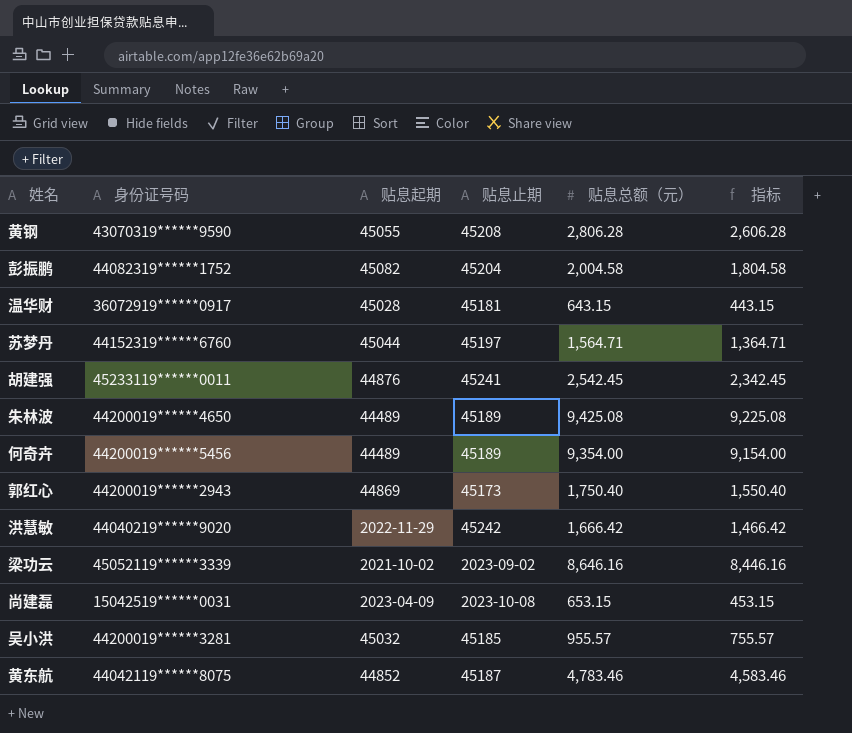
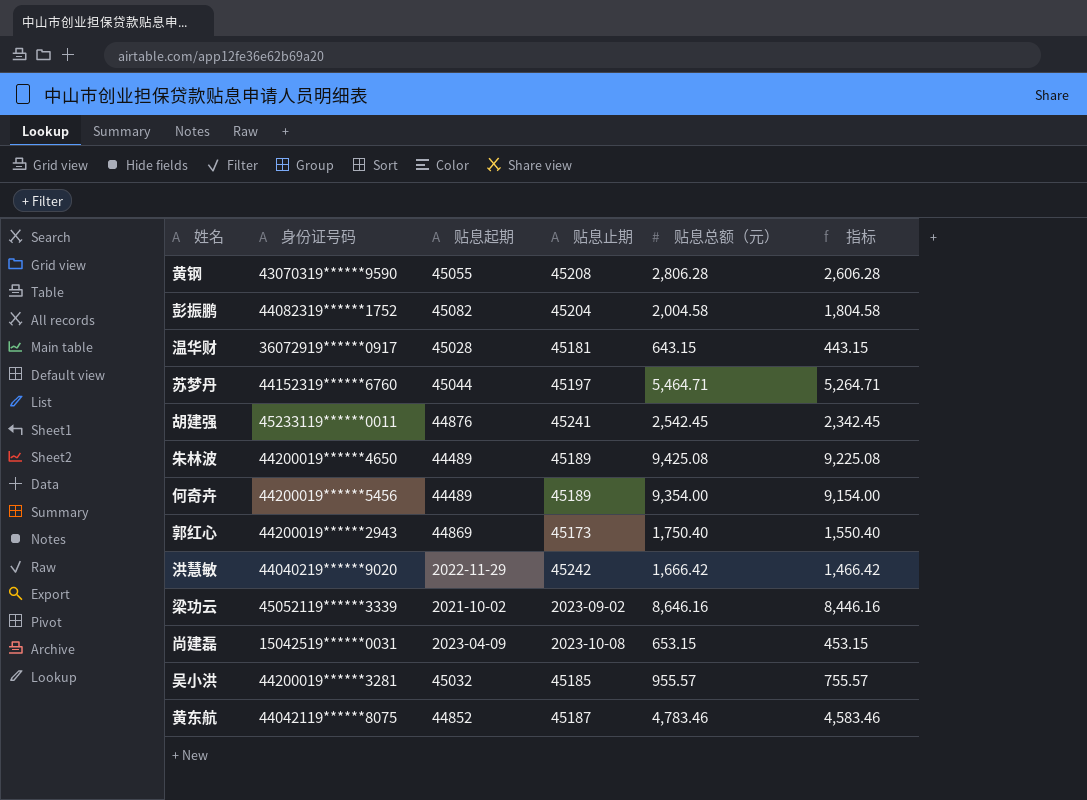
苏梦丹 | 贴息总额（元）: 1,564.71 -> 5,464.71
苏梦丹 | 指标: 1,364.71 -> 5,264.71

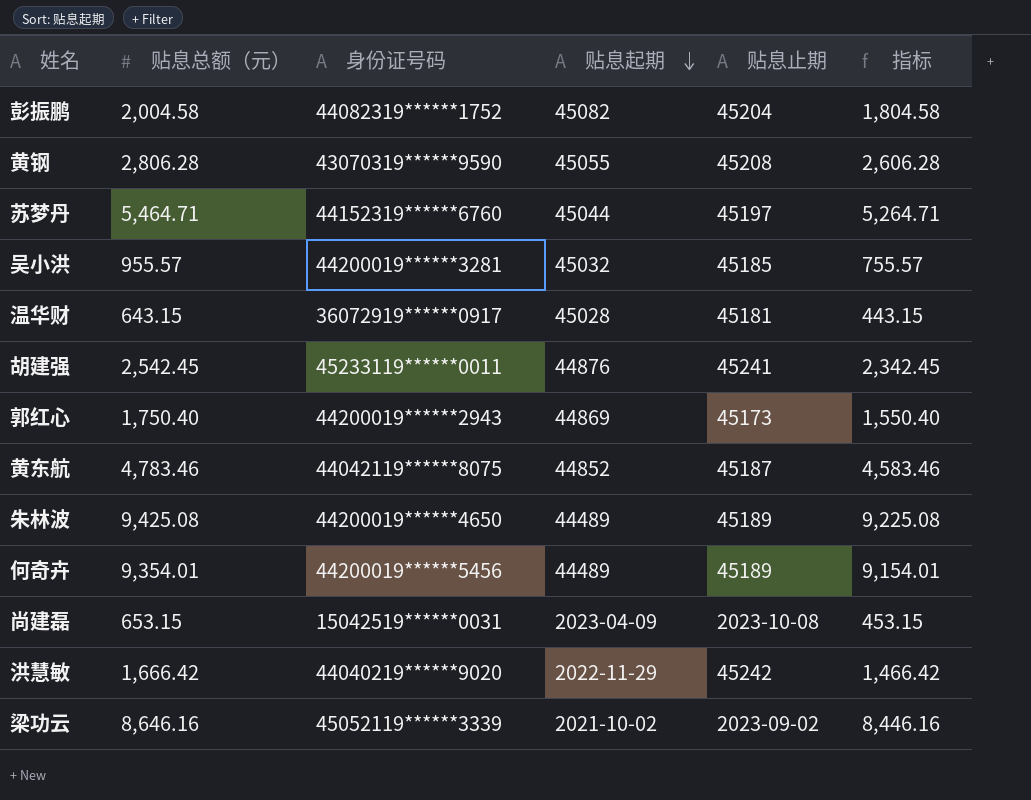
row order: none -> 贴息起期 descending
column 贴息总额（元） | position: 5 -> 2
何奇卉 | 贴息总额（元）: 9,354.00 -> 9,354.01
何奇卉 | 指标: 9,154.00 -> 9,154.01

